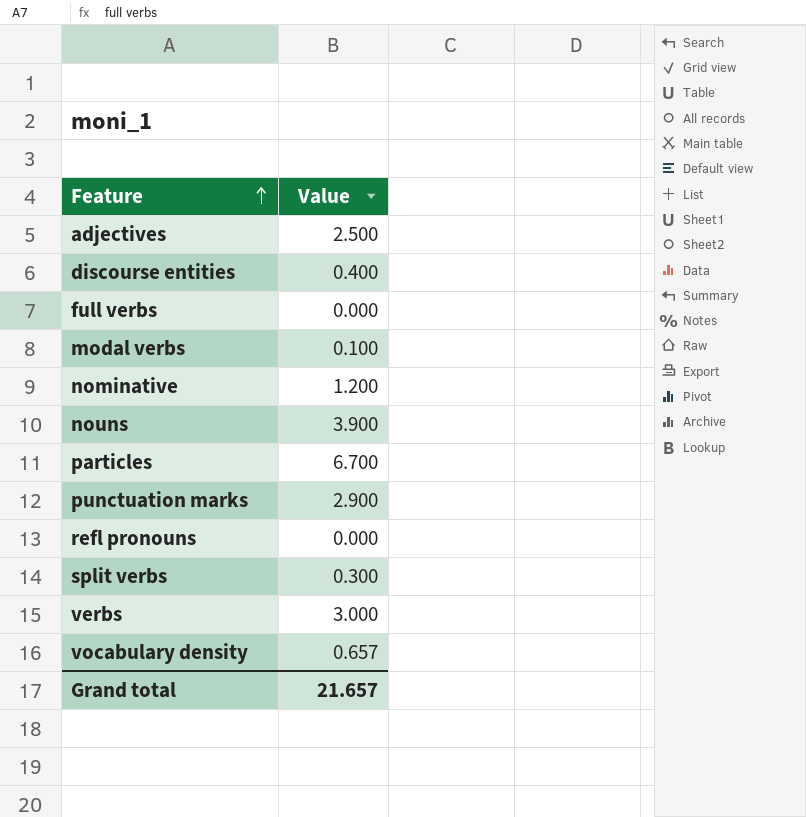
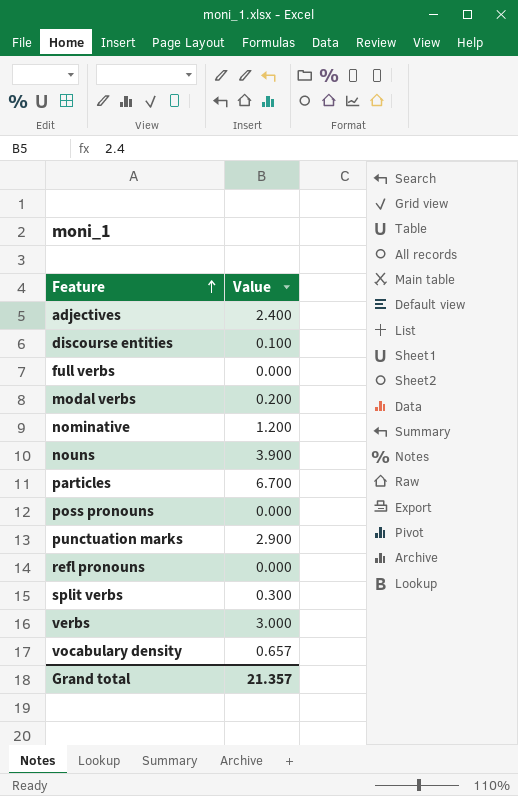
adjectives | Value: 2.500 -> 2.400
discourse entities | Value: 0.400 -> 0.100
modal verbs | Value: 0.100 -> 0.200
row poss pronouns: none -> 0.000
Grand total | Value: 21.657 -> 21.357

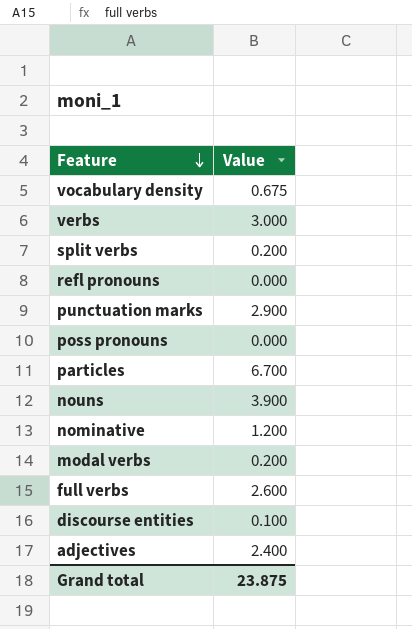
row order: Feature ascending -> Feature descending
vocabulary density | Value: 0.657 -> 0.675
split verbs | Value: 0.300 -> 0.200
full verbs | Value: 0.000 -> 2.600
Grand total | Value: 21.357 -> 23.875

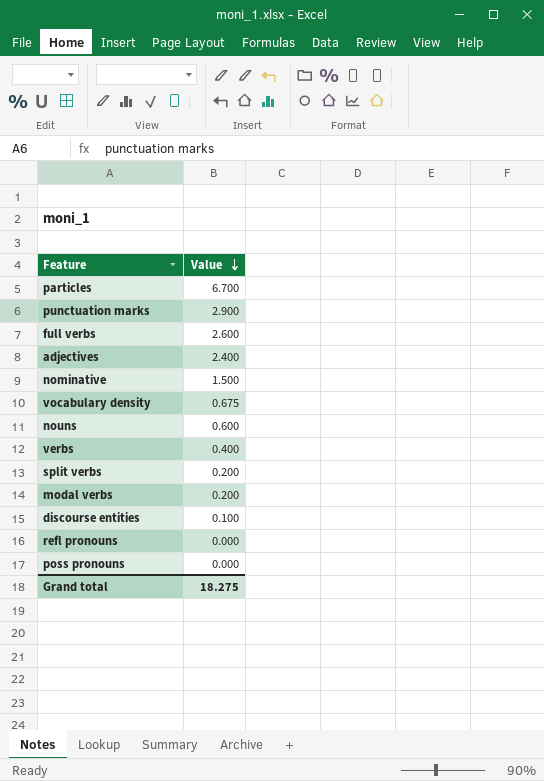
row order: Feature descending -> Value descending
nominative | Value: 1.200 -> 1.500
nouns | Value: 3.900 -> 0.600
verbs | Value: 3.000 -> 0.400
Grand total | Value: 23.875 -> 18.275

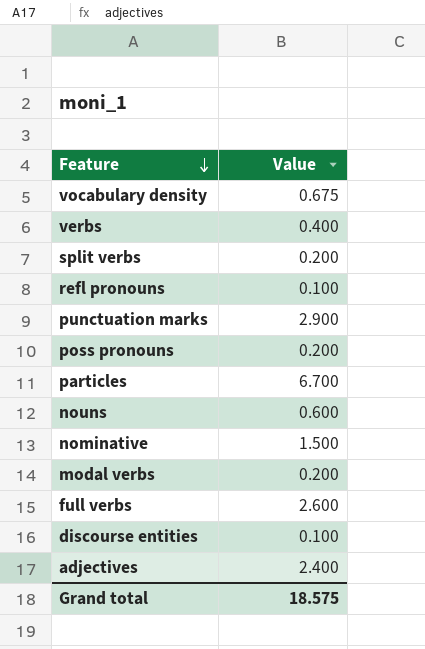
row order: Value descending -> Feature descending
refl pronouns | Value: 0.000 -> 0.100
poss pronouns | Value: 0.000 -> 0.200
Grand total | Value: 18.275 -> 18.575

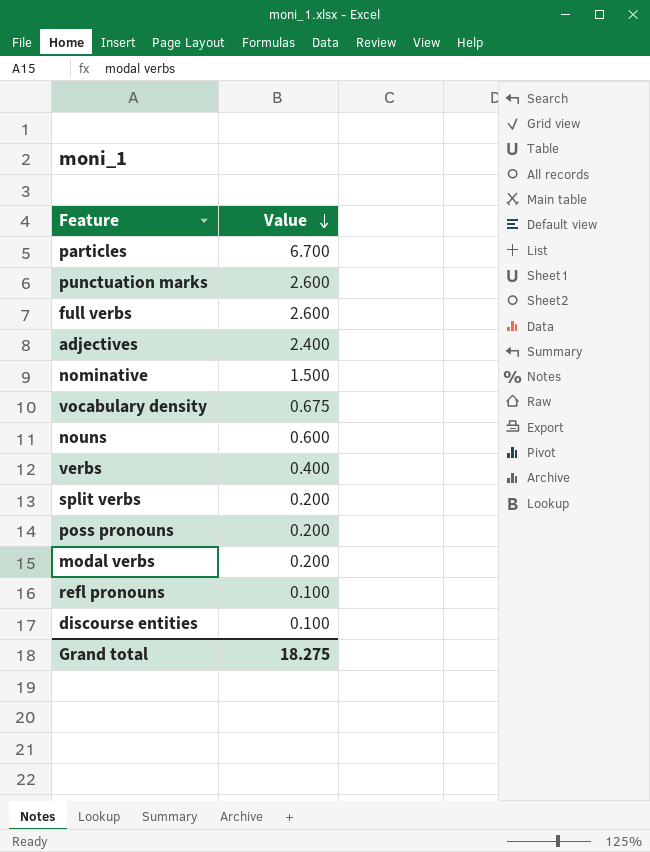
row order: Feature descending -> Value descending
punctuation marks | Value: 2.900 -> 2.600
Grand total | Value: 18.575 -> 18.275

